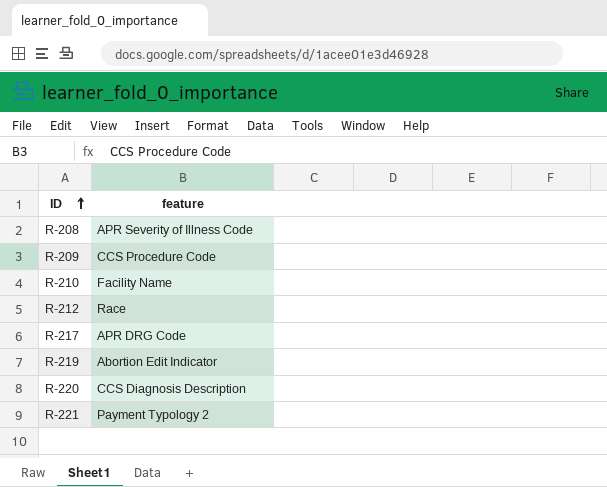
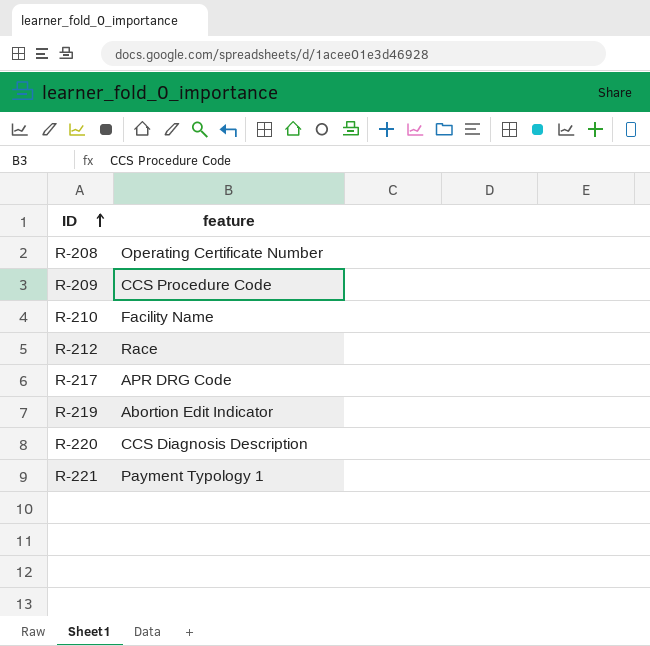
R-208 | feature: APR Severity of Illness Code -> Operating Certificate Number
R-221 | feature: Payment Typology 2 -> Payment Typology 1

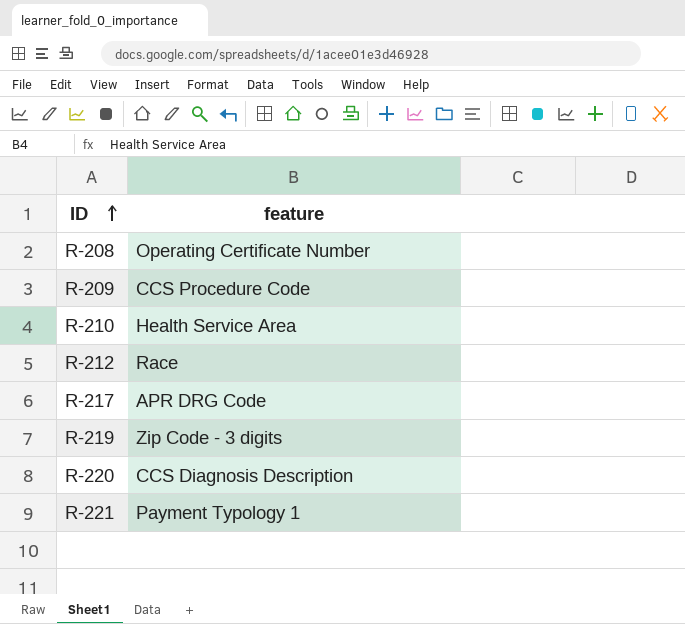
R-210 | feature: Facility Name -> Health Service Area
R-219 | feature: Abortion Edit Indicator -> Zip Code - 3 digits

